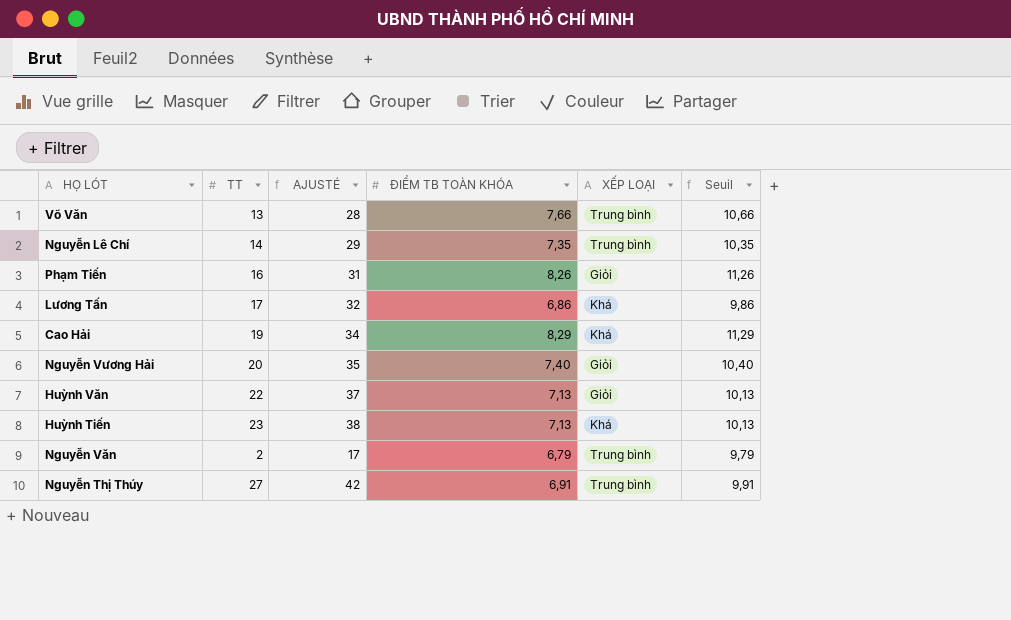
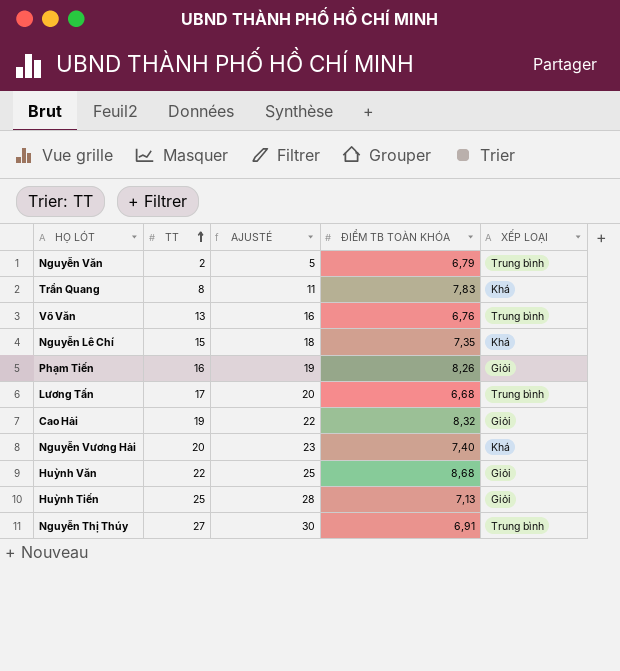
row order: none -> TT ascending
column Seuil | formula: [ĐIỂM TB TOÀN KHÓA] + 3 -> none
column AJUSTÉ | formula: [TT] + 15 -> [TT] + 3
row Trần Quang: none -> 8 | 11 | 7,83 | Khá
Võ Văn | ĐIỂM TB TOÀN KHÓA: 7,66 -> 6,76
Nguyễn Lê Chí | TT: 14 -> 15
Nguyễn Lê Chí | XẾP LOẠI: Trung bình -> Khá
Lương Tấn | ĐIỂM TB TOÀN KHÓA: 6,86 -> 6,68
Lương Tấn | XẾP LOẠI: Khá -> Trung bình
Cao Hải | ĐIỂM TB TOÀN KHÓA: 8,29 -> 8,32
Cao Hải | XẾP LOẠI: Khá -> Giỏi
Nguyễn Vương Hải | XẾP LOẠI: Giỏi -> Khá
Huỳnh Văn | ĐIỂM TB TOÀN KHÓA: 7,13 -> 8,68
Huỳnh Tiến | TT: 23 -> 25
Huỳnh Tiến | XẾP LOẠI: Khá -> Giỏi

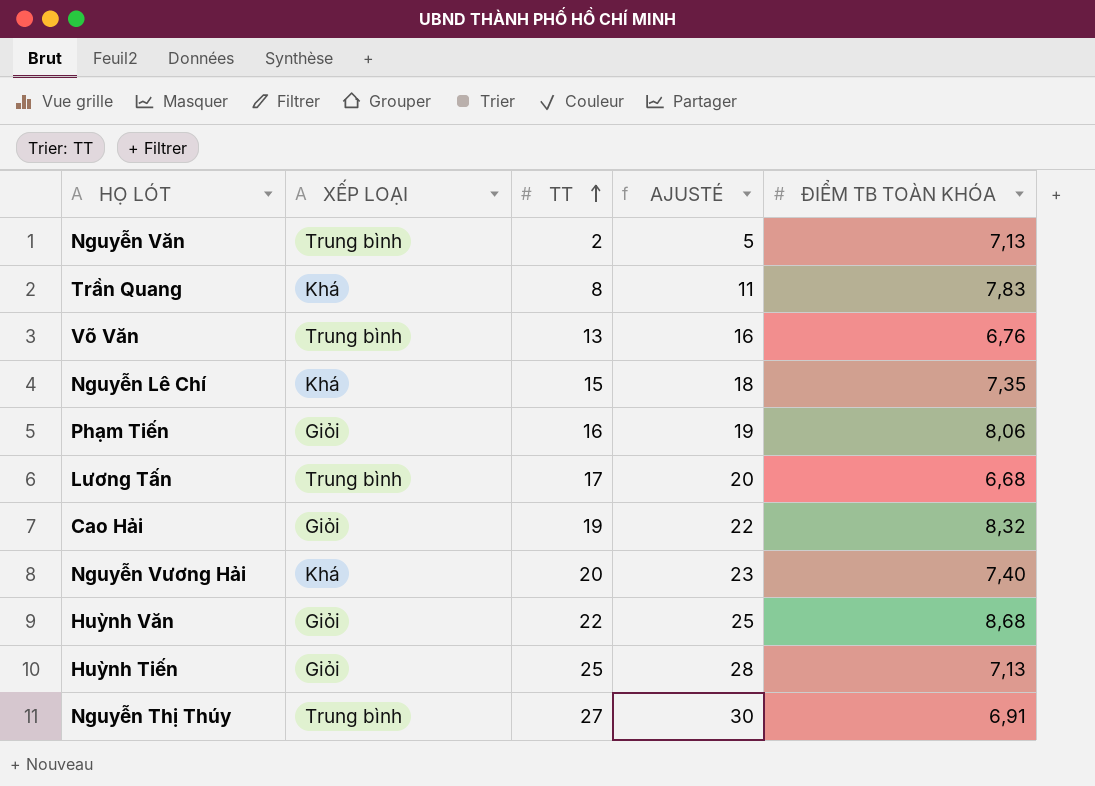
column XẾP LOẠI | position: 5 -> 2
Nguyễn Văn | ĐIỂM TB TOÀN KHÓA: 6,79 -> 7,13
Phạm Tiến | ĐIỂM TB TOÀN KHÓA: 8,26 -> 8,06

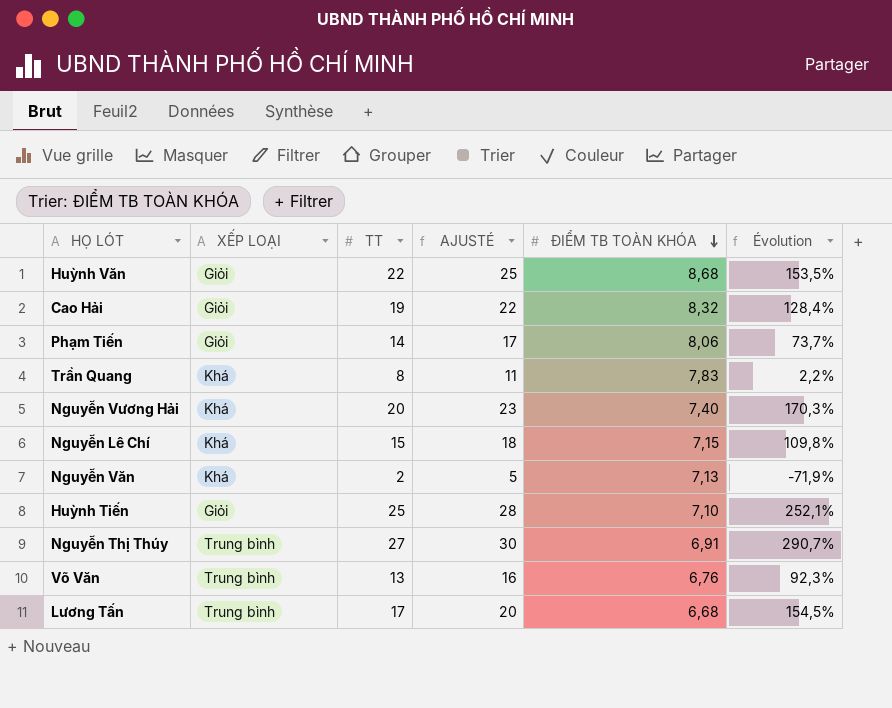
row order: TT ascending -> ĐIỂM TB TOÀN KHÓA descending
column Évolution | formula: none -> ([TT] - [ĐIỂM TB TOÀN KHÓA]) / [ĐIỂM TB TOÀN KHÓA]
Phạm Tiến | TT: 16 -> 14
Phạm Tiến | AJUSTÉ: 19 -> 17
Nguyễn Lê Chí | ĐIỂM TB TOÀN KHÓA: 7,35 -> 7,15
Nguyễn Văn | XẾP LOẠI: Trung bình -> Khá
Huỳnh Tiến | ĐIỂM TB TOÀN KHÓA: 7,13 -> 7,10

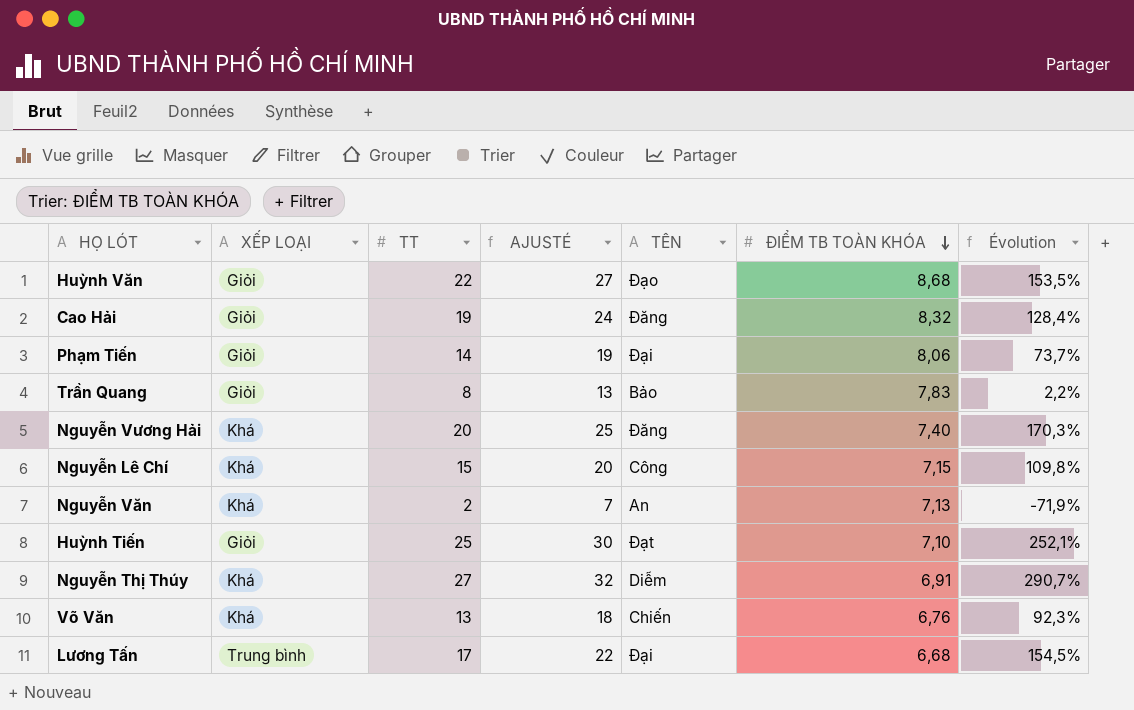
column AJUSTÉ | formula: [TT] + 3 -> [TT] + 5
column TÊN | position: none -> 5
Trần Quang | XẾP LOẠI: Khá -> Giỏi
Nguyễn Thị Thúy | XẾP LOẠI: Trung bình -> Khá
Võ Văn | XẾP LOẠI: Trung bình -> Khá

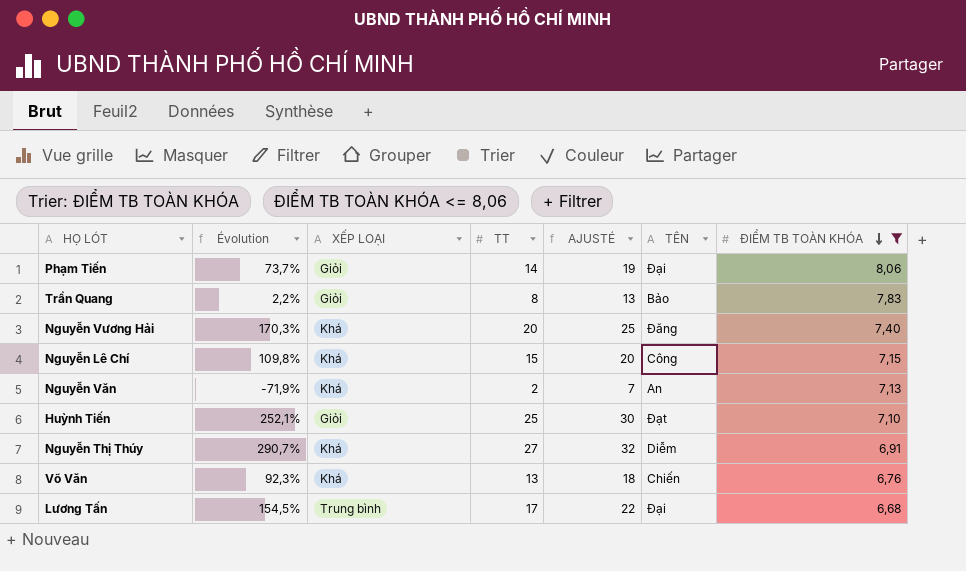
filter: none -> ĐIỂM TB TOÀN KHÓA <= 8,06
column Évolution | position: 7 -> 2

